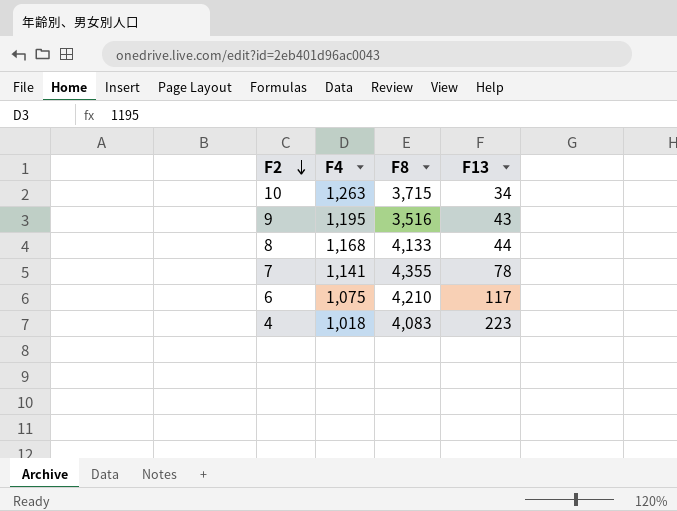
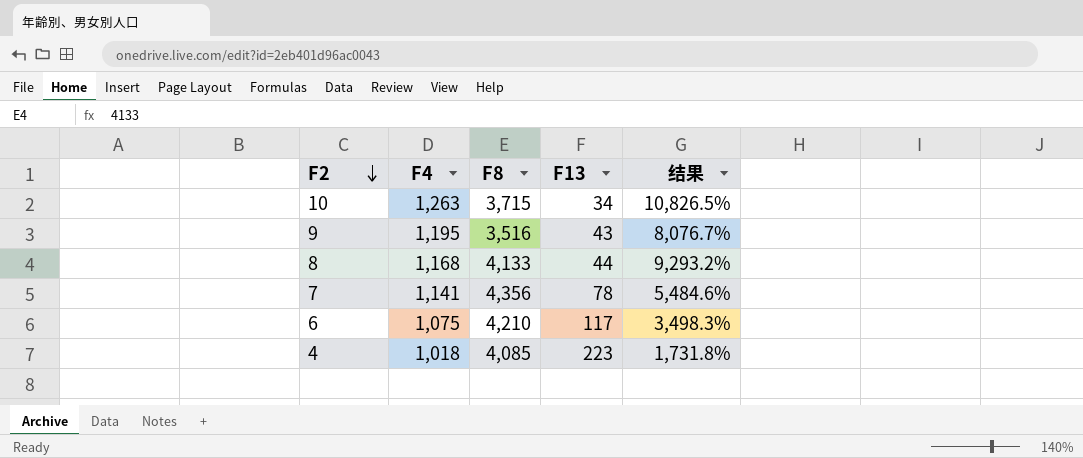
column 结果 | formula: none -> ([F8] - [F13]) / [F13]
7 | F8: 4,355 -> 4,356
4 | F8: 4,083 -> 4,085

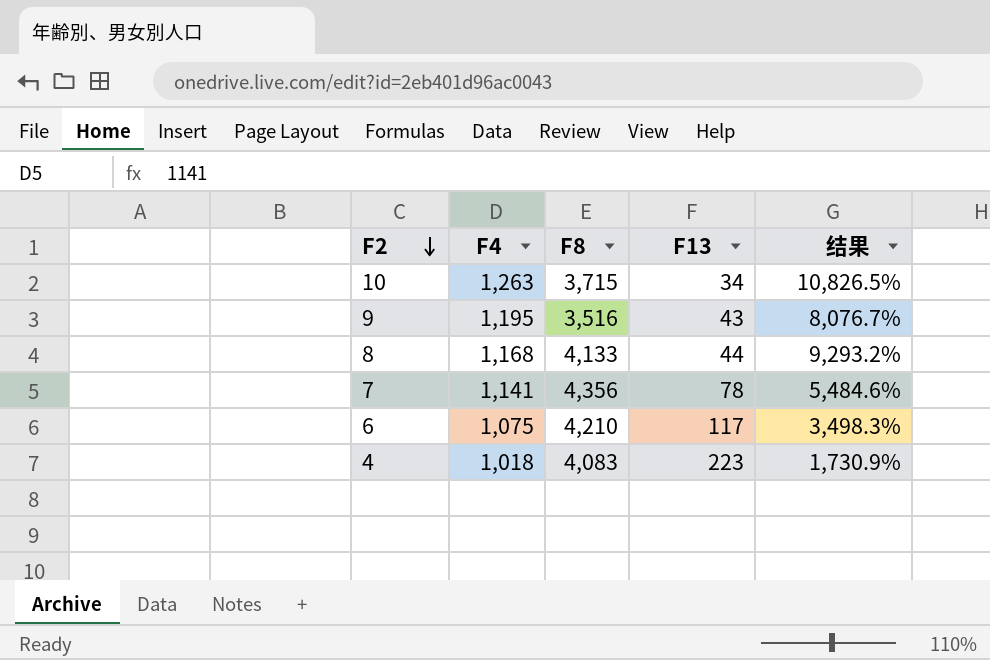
4 | F8: 4,085 -> 4,083
4 | 结果: 1,731.8% -> 1,730.9%

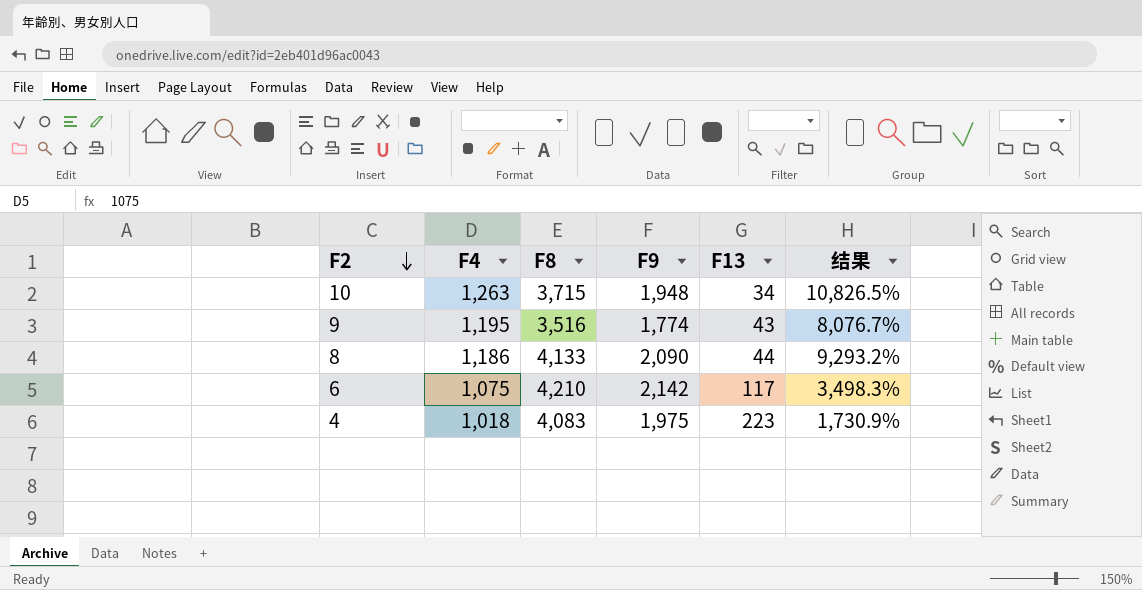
column F9 | position: none -> 4
row 7: 1,141 | 4,356 | 78 | 5,484.6% -> none
8 | F4: 1,168 -> 1,186

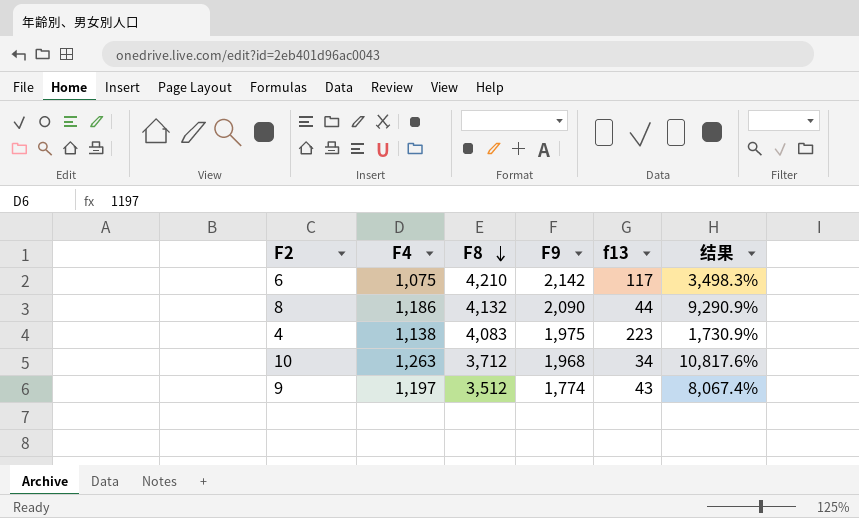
row order: F2 descending -> F8 descending
column name: F13 -> f13
8 | F8: 4,133 -> 4,132
8 | 结果: 9,293.2% -> 9,290.9%
4 | F4: 1,018 -> 1,138
10 | F8: 3,715 -> 3,712
10 | F9: 1,948 -> 1,968
10 | 结果: 10,826.5% -> 10,817.6%
9 | F4: 1,195 -> 1,197
9 | F8: 3,516 -> 3,512
9 | 结果: 8,076.7% -> 8,067.4%

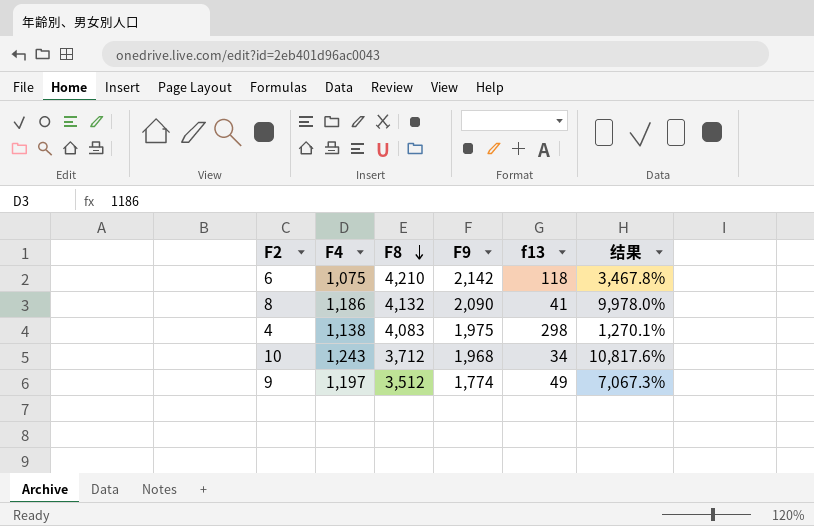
6 | f13: 117 -> 118
6 | 结果: 3,498.3% -> 3,467.8%
8 | f13: 44 -> 41
8 | 结果: 9,290.9% -> 9,978.0%
4 | f13: 223 -> 298
4 | 结果: 1,730.9% -> 1,270.1%
10 | F4: 1,263 -> 1,243
9 | f13: 43 -> 49
9 | 结果: 8,067.4% -> 7,067.3%

